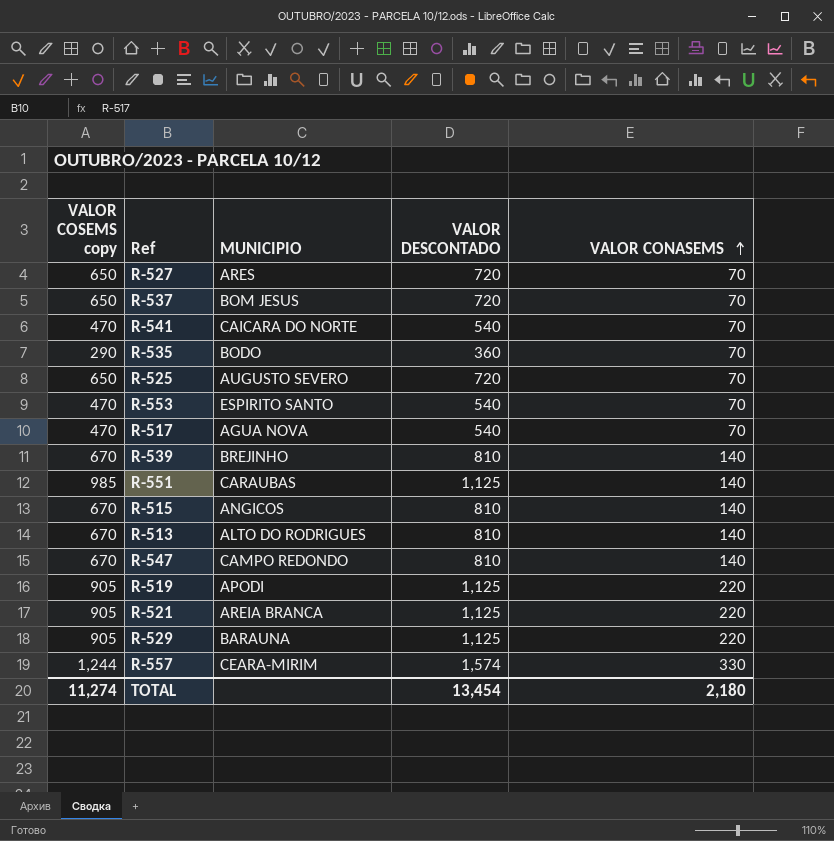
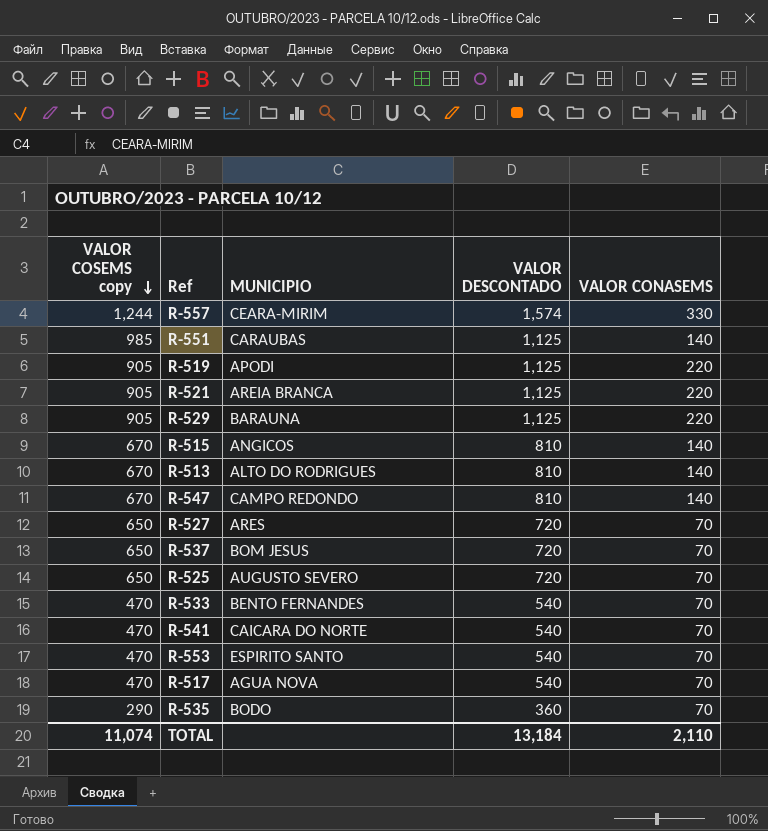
row order: VALOR CONASEMS ascending -> VALOR COSEMS copy descending
row R-539: 670 | BREJINHO | 810 | 140 -> none
row R-533: none -> 470 | BENTO FERNANDES | 540 | 70
TOTAL | VALOR COSEMS copy: 11,274 -> 11,074
TOTAL | VALOR DESCONTADO: 13,454 -> 13,184
TOTAL | VALOR CONASEMS: 2,180 -> 2,110

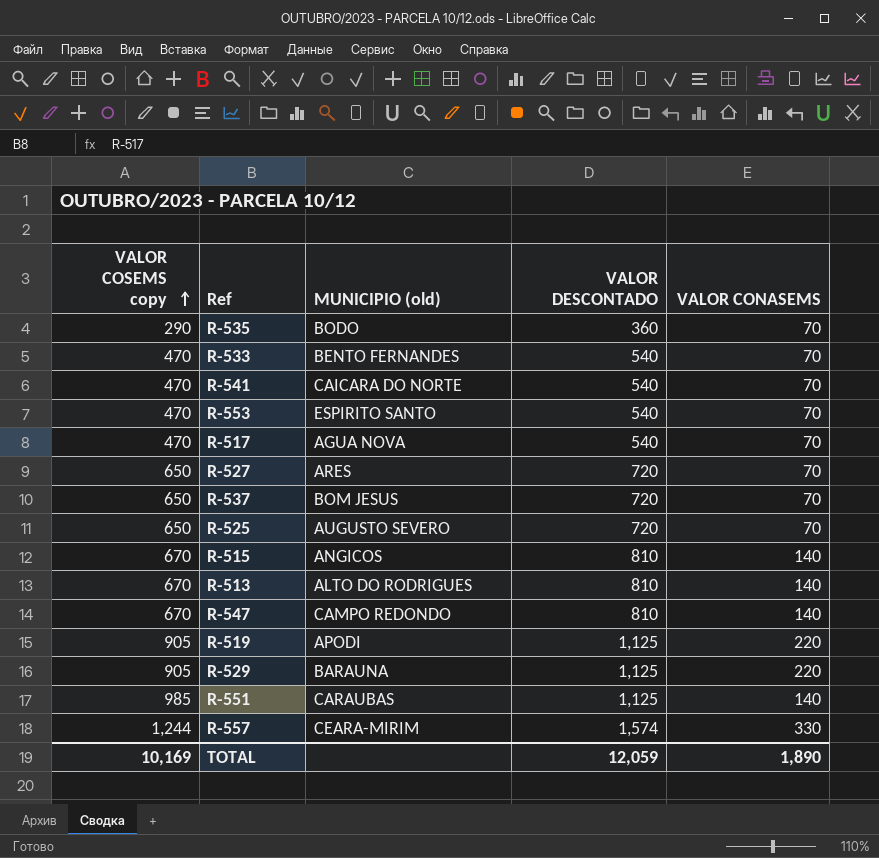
row order: VALOR COSEMS copy descending -> VALOR COSEMS copy ascending
column name: MUNICIPIO -> MUNICIPIO (old)
row R-521: 905 | AREIA BRANCA | 1,125 | 220 -> none
TOTAL | VALOR COSEMS copy: 11,074 -> 10,169
TOTAL | VALOR DESCONTADO: 13,184 -> 12,059
TOTAL | VALOR CONASEMS: 2,110 -> 1,890

